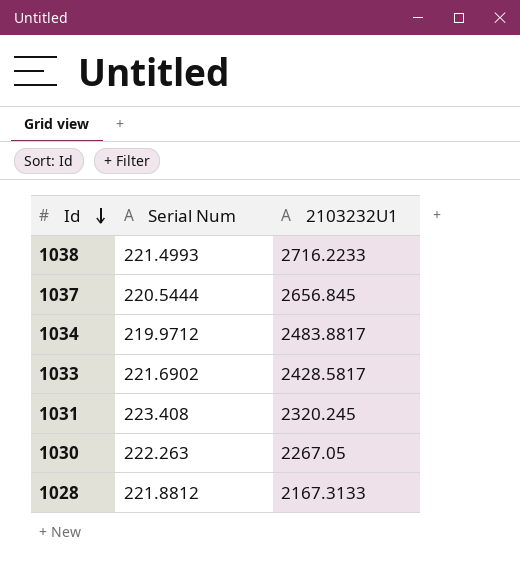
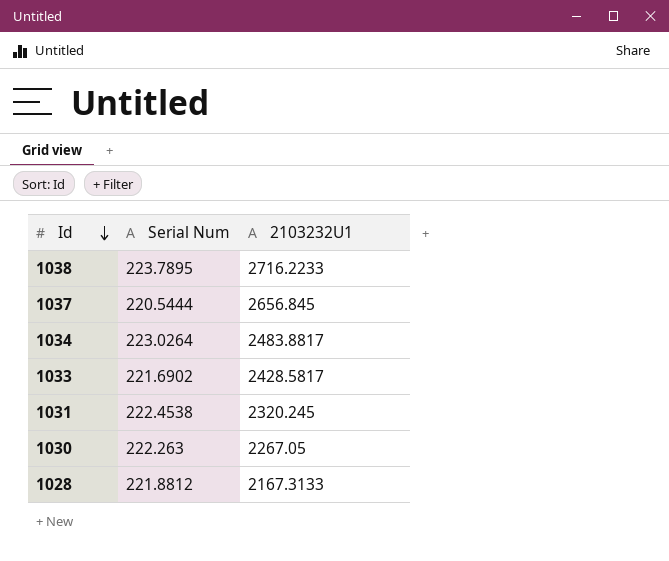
1038 | Serial Num: 221.4993 -> 223.7895
1034 | Serial Num: 219.9712 -> 223.0264
1031 | Serial Num: 223.408 -> 222.4538

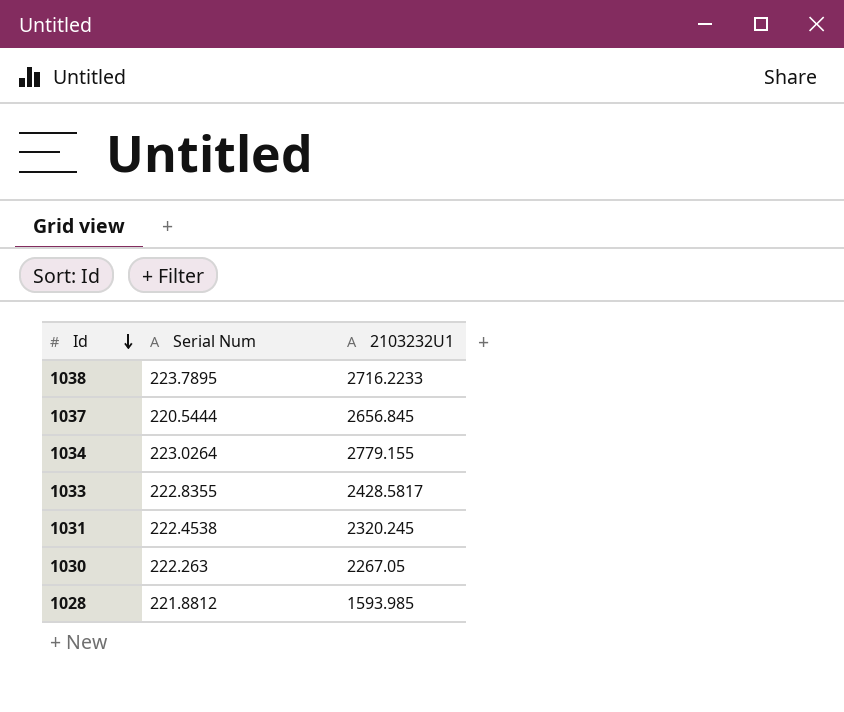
1034 | 2103232U1: 2483.8817 -> 2779.155
1033 | Serial Num: 221.6902 -> 222.8355
1028 | 2103232U1: 2167.3133 -> 1593.985

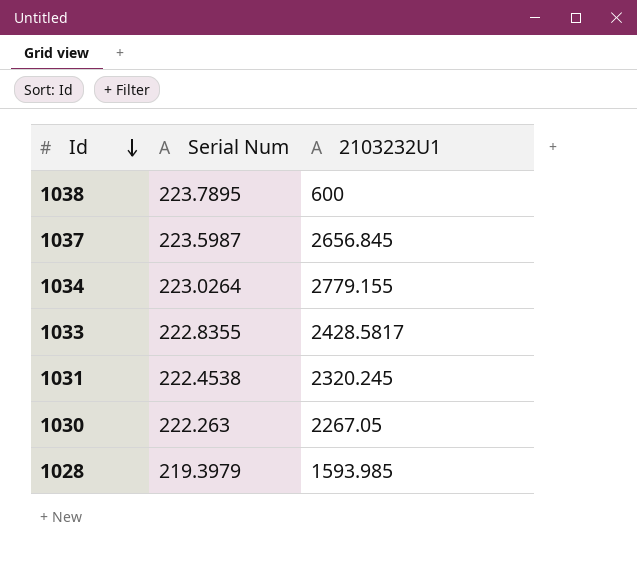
1038 | 2103232U1: 2716.2233 -> 600
1037 | Serial Num: 220.5444 -> 223.5987
1028 | Serial Num: 221.8812 -> 219.3979

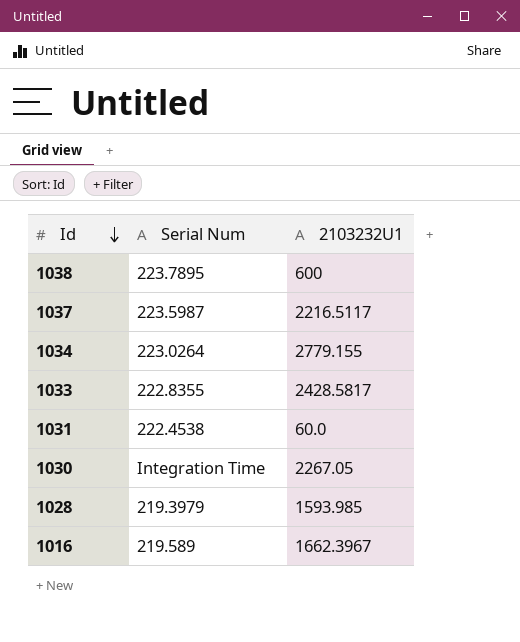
1037 | 2103232U1: 2656.845 -> 2216.5117
1031 | 2103232U1: 2320.245 -> 60.0
1030 | Serial Num: 222.263 -> Integration Time
row 1016: none -> 219.589 | 1662.3967

